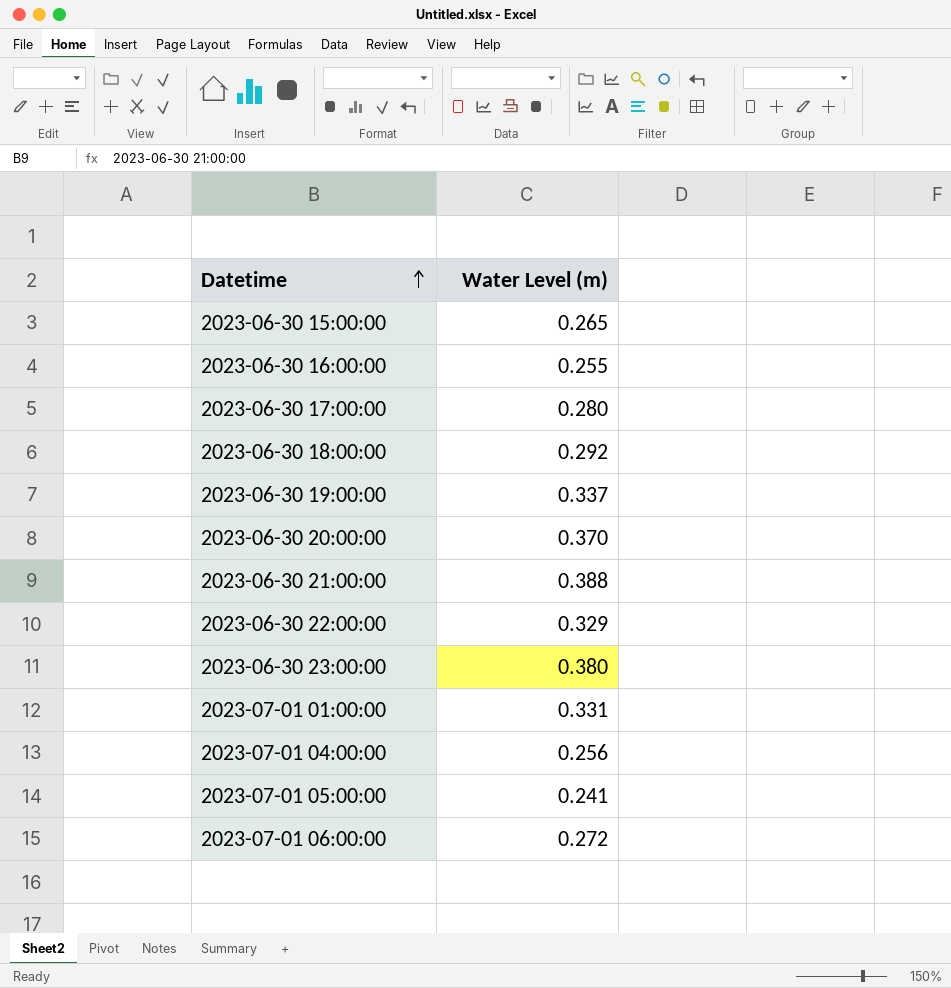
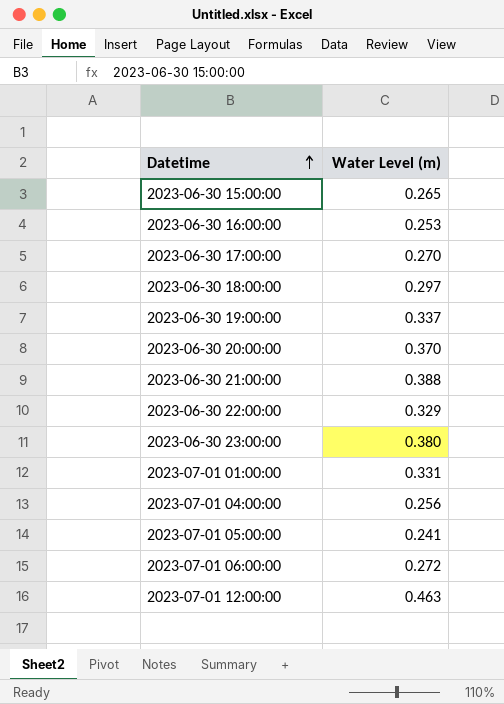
2023-06-30 16:00:00 | Water Level (m): 0.255 -> 0.253
2023-06-30 17:00:00 | Water Level (m): 0.280 -> 0.270
2023-06-30 18:00:00 | Water Level (m): 0.292 -> 0.297
row 2023-07-01 12:00:00: none -> 0.463

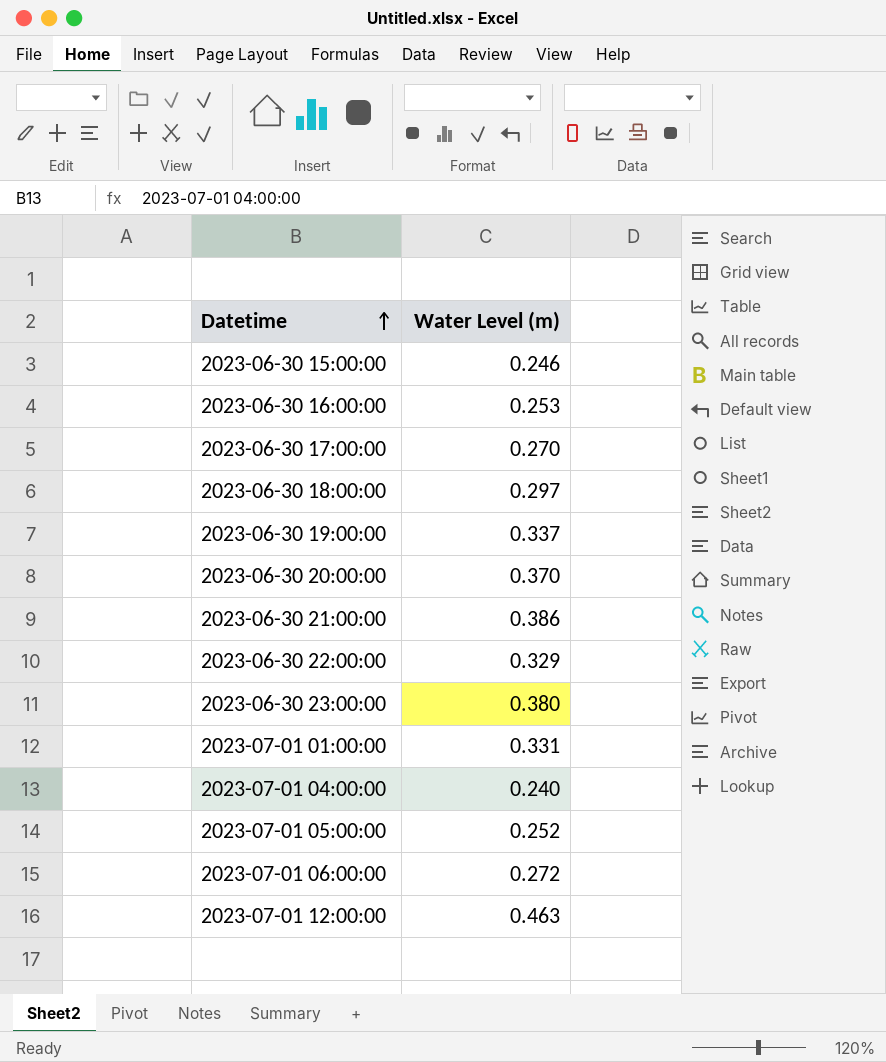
2023-06-30 15:00:00 | Water Level (m): 0.265 -> 0.246
2023-06-30 21:00:00 | Water Level (m): 0.388 -> 0.386
2023-07-01 04:00:00 | Water Level (m): 0.256 -> 0.240
2023-07-01 05:00:00 | Water Level (m): 0.241 -> 0.252

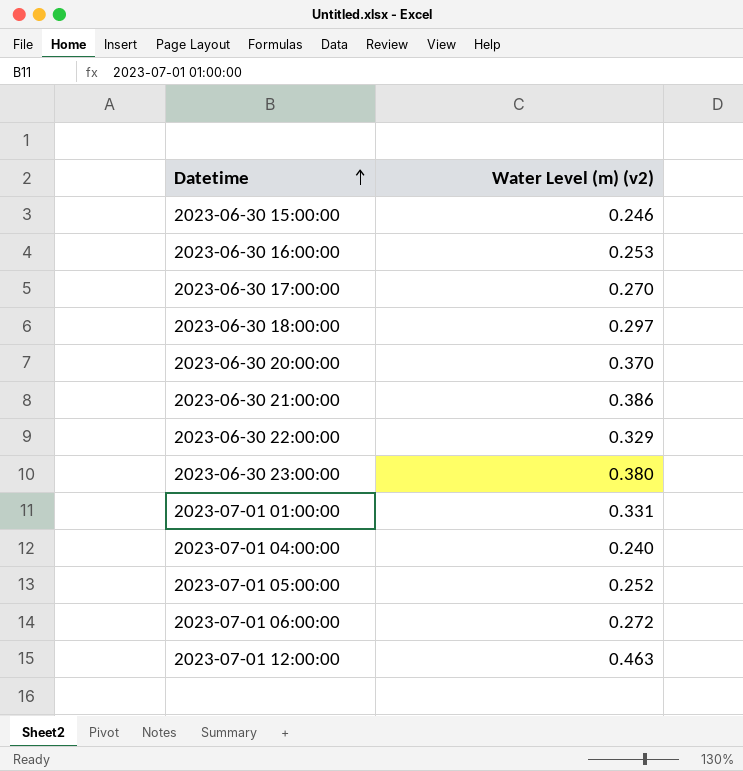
column name: Water Level (m) -> Water Level (m) (v2)
row 2023-06-30 19:00:00: 0.337 -> none

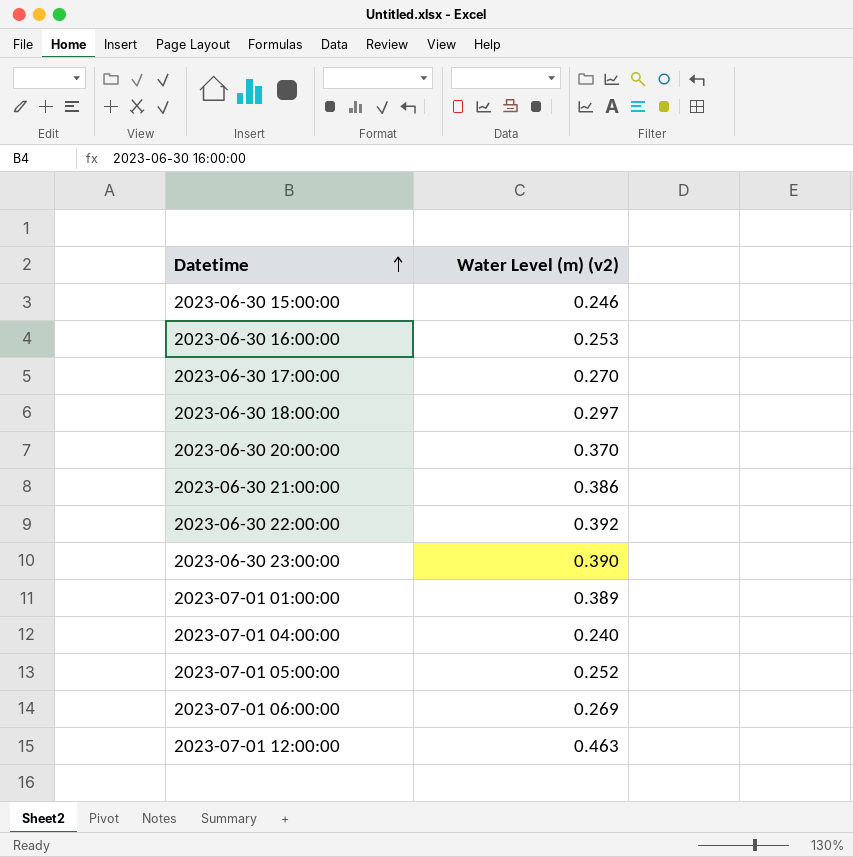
2023-06-30 22:00:00 | Water Level (m) (v2): 0.329 -> 0.392
2023-06-30 23:00:00 | Water Level (m) (v2): 0.380 -> 0.390
2023-07-01 01:00:00 | Water Level (m) (v2): 0.331 -> 0.389
2023-07-01 06:00:00 | Water Level (m) (v2): 0.272 -> 0.269

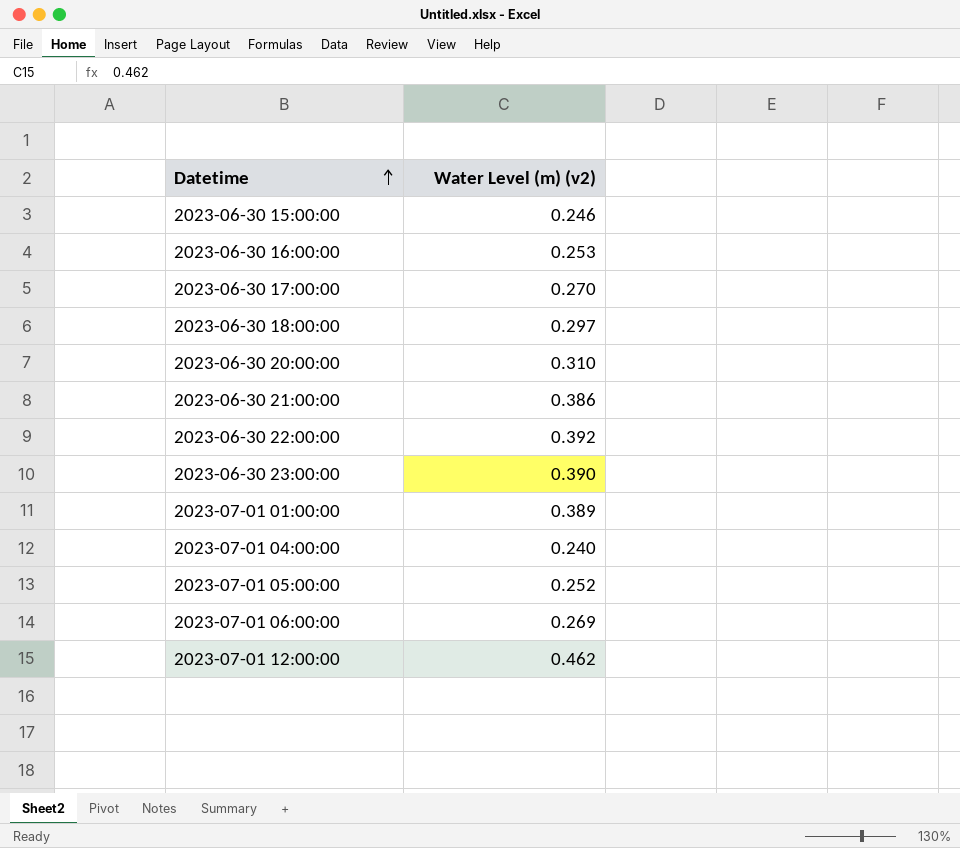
2023-06-30 20:00:00 | Water Level (m) (v2): 0.370 -> 0.310
2023-07-01 12:00:00 | Water Level (m) (v2): 0.463 -> 0.462

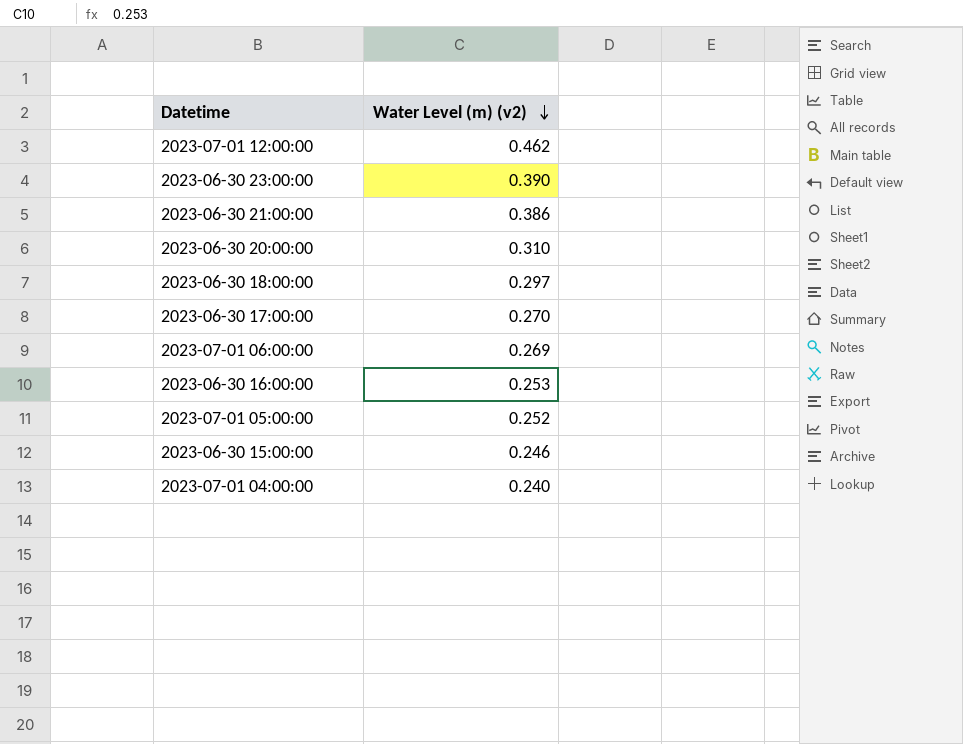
row order: Datetime ascending -> Water Level (m) (v2) descending
row 2023-06-30 22:00:00: 0.392 -> none
row 2023-07-01 01:00:00: 0.389 -> none

